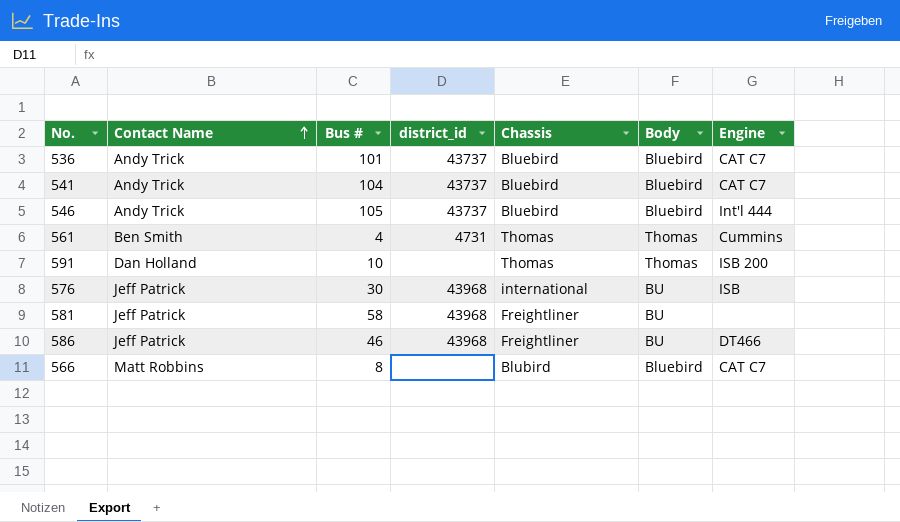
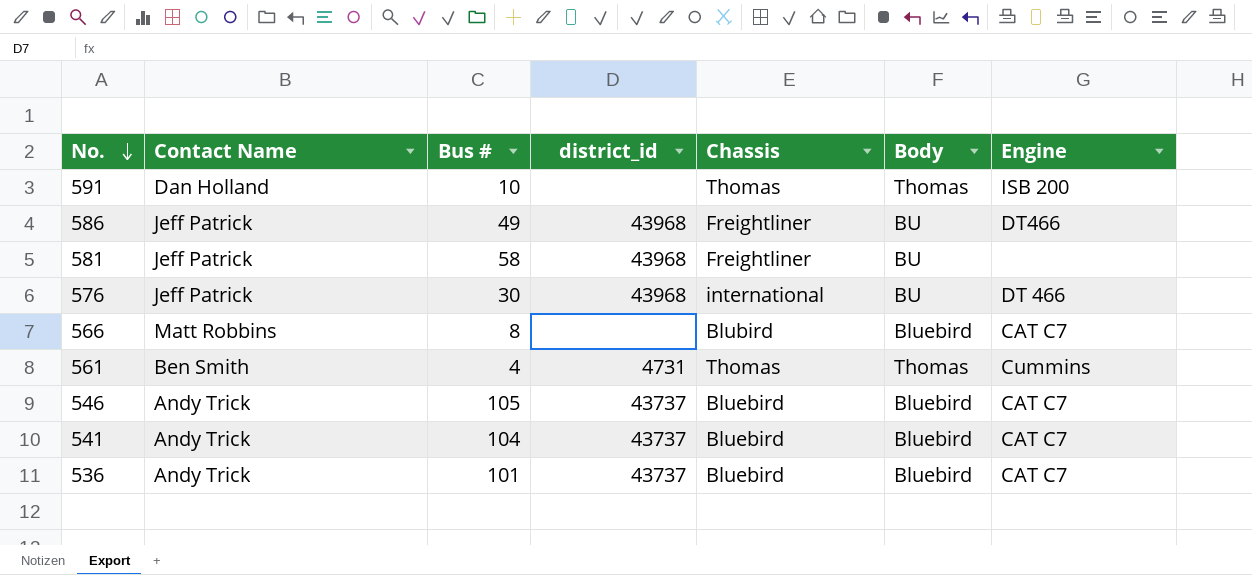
row order: Contact Name ascending -> No. descending
586 | Bus #: 46 -> 49
576 | Engine: ISB -> DT 466
546 | Engine: Int'l 444 -> CAT C7

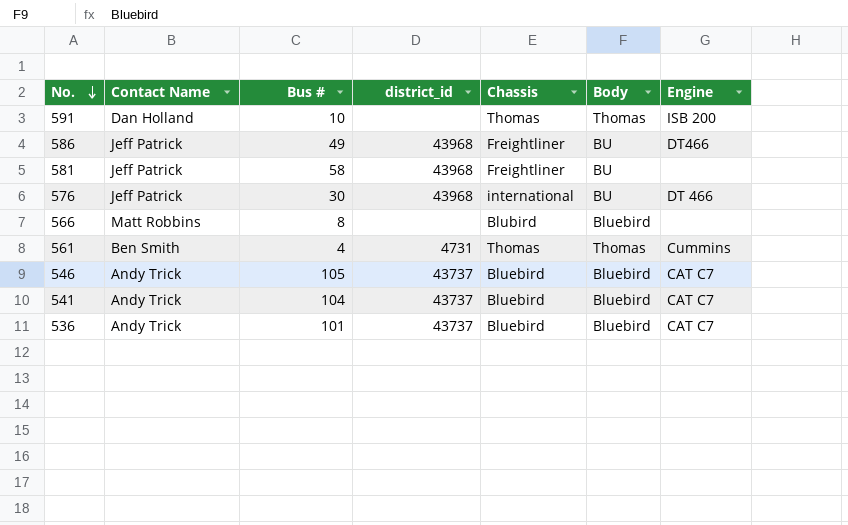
566 | Engine: CAT C7 -> none

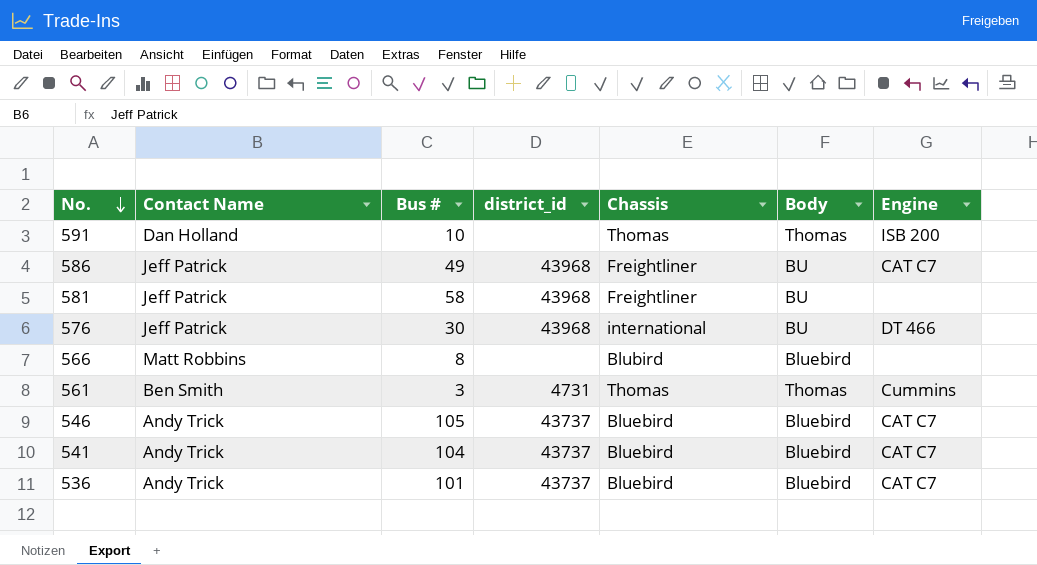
586 | Engine: DT466 -> CAT C7
561 | Bus #: 4 -> 3

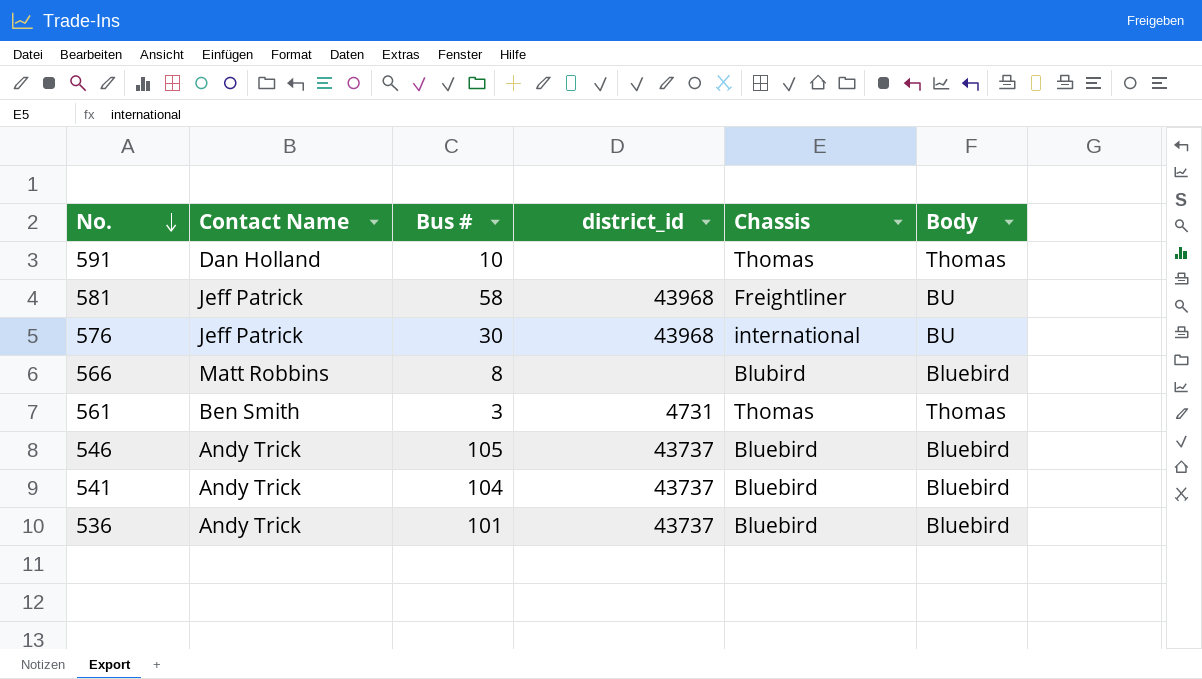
column Engine | position: 7 -> none
row 586: Jeff Patrick | 49 | 43968 | Freightliner | BU | CAT C7 -> none

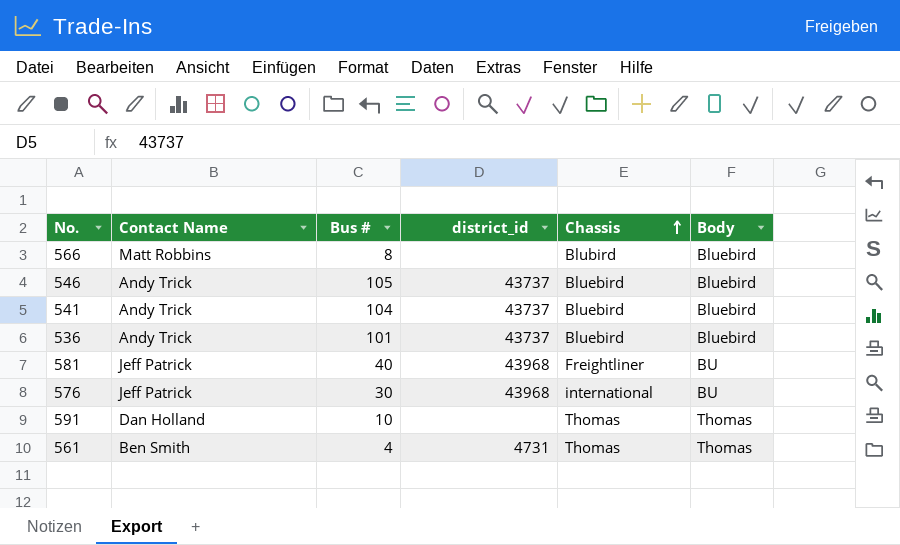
row order: No. descending -> Chassis ascending
581 | Bus #: 58 -> 40
561 | Bus #: 3 -> 4

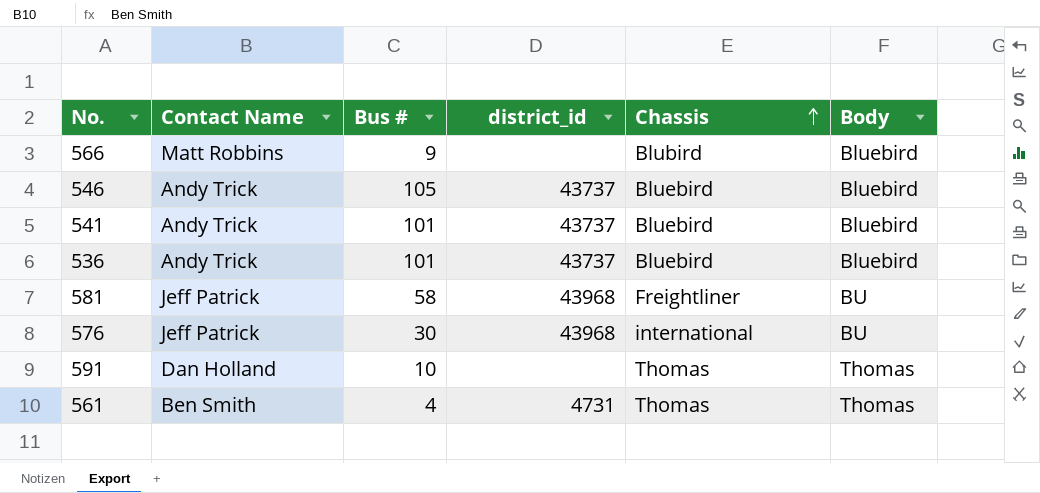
566 | Bus #: 8 -> 9
541 | Bus #: 104 -> 101
581 | Bus #: 40 -> 58

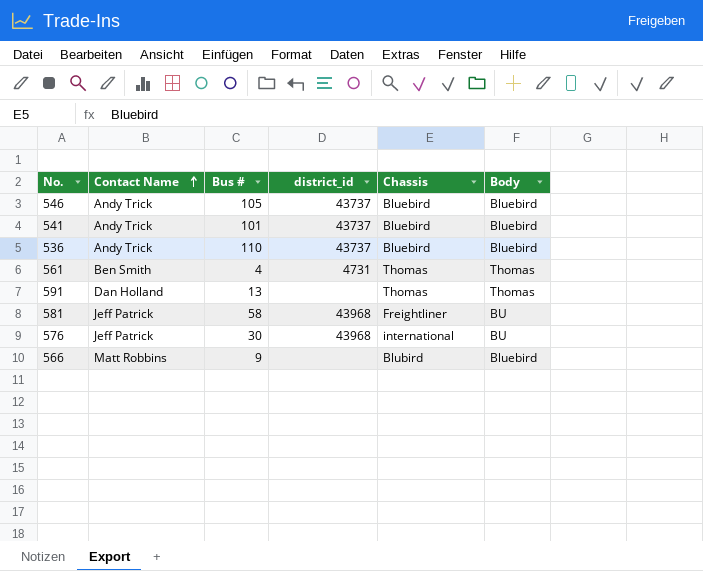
row order: Chassis ascending -> Contact Name ascending
536 | Bus #: 101 -> 110
591 | Bus #: 10 -> 13

